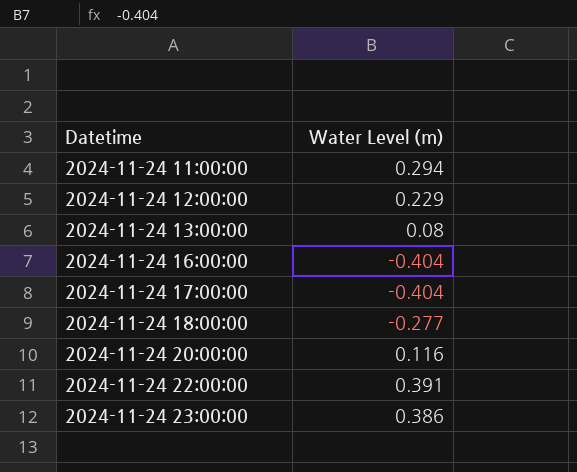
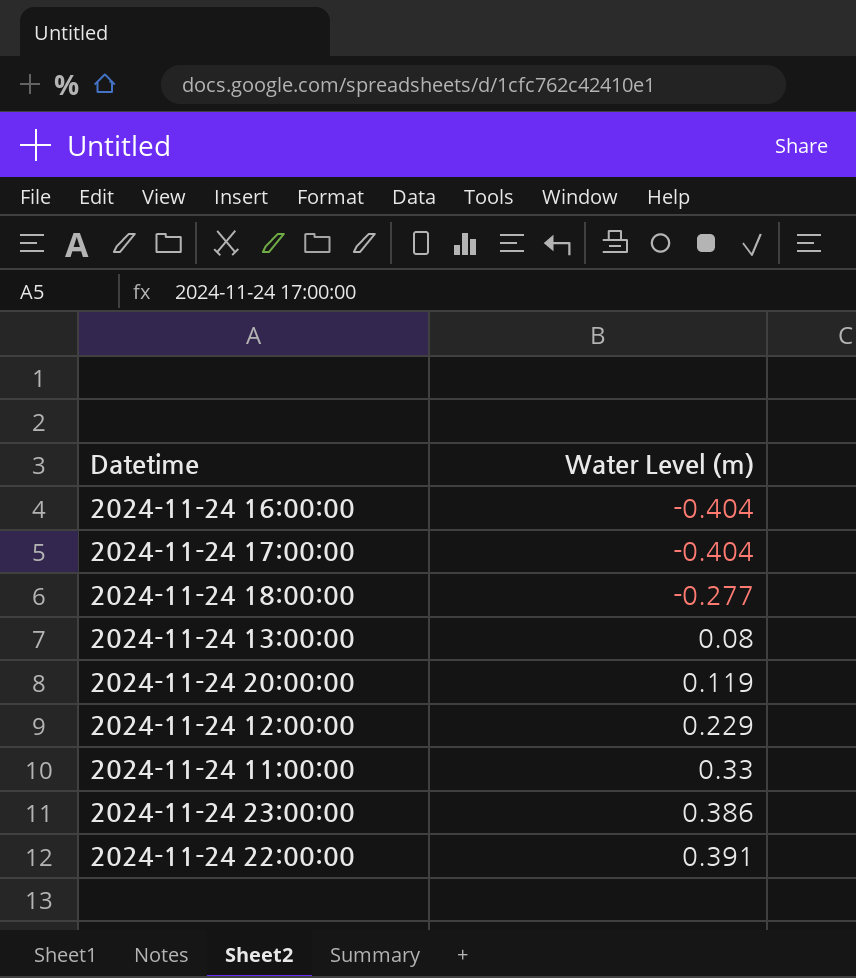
row order: Datetime ascending -> Water Level (m) ascending
2024-11-24 20:00:00 | Water Level (m): 0.116 -> 0.119
2024-11-24 11:00:00 | Water Level (m): 0.294 -> 0.33

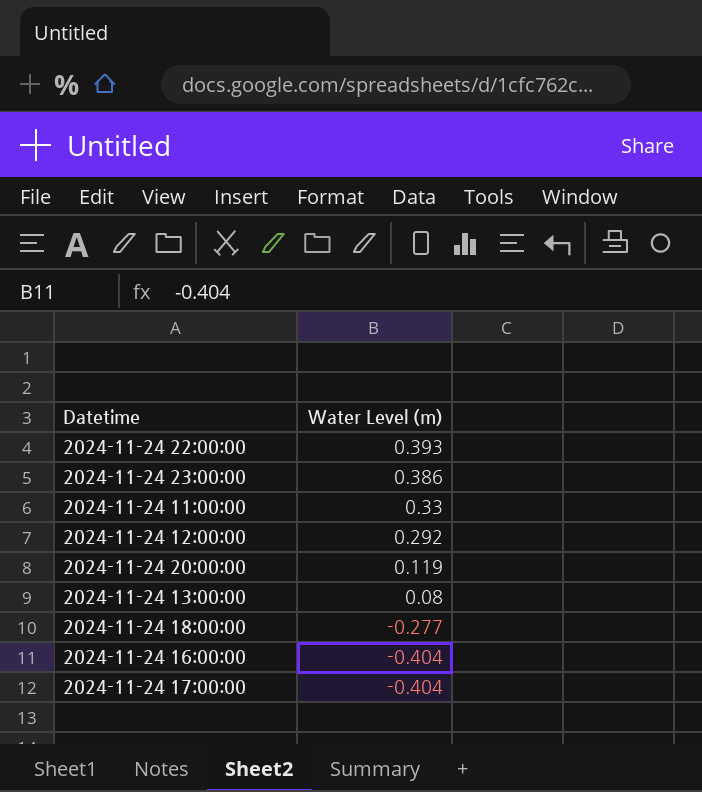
row order: Water Level (m) ascending -> Water Level (m) descending
2024-11-24 22:00:00 | Water Level (m): 0.391 -> 0.393
2024-11-24 12:00:00 | Water Level (m): 0.229 -> 0.292

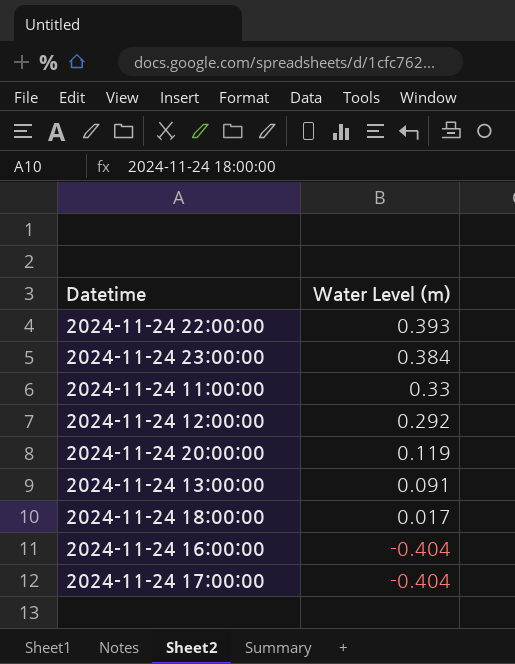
2024-11-24 23:00:00 | Water Level (m): 0.386 -> 0.384
2024-11-24 13:00:00 | Water Level (m): 0.08 -> 0.091
2024-11-24 18:00:00 | Water Level (m): -0.277 -> 0.017

